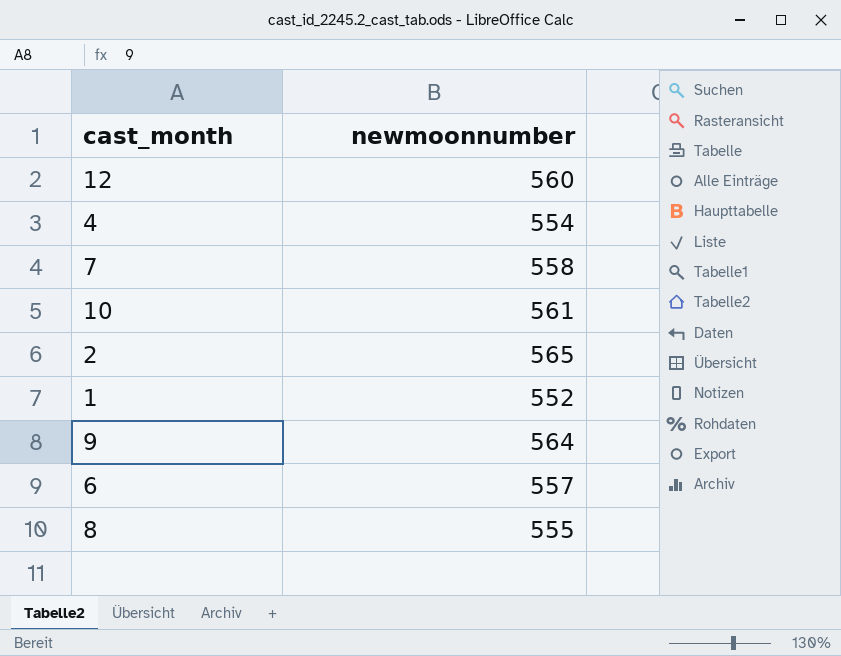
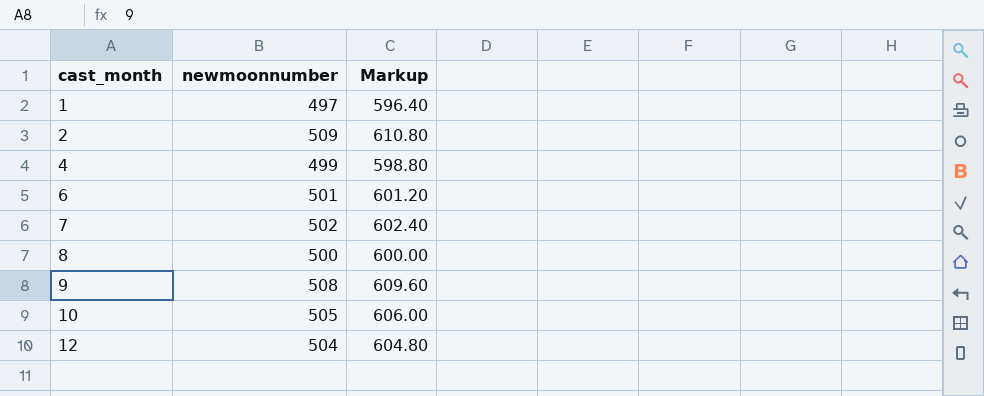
row order: none -> cast_month ascending
column Markup | formula: none -> [newmoonnumber] * 1.2
1 | newmoonnumber: 552 -> 497
2 | newmoonnumber: 565 -> 509
4 | newmoonnumber: 554 -> 499
6 | newmoonnumber: 557 -> 501
7 | newmoonnumber: 558 -> 502
8 | newmoonnumber: 555 -> 500
9 | newmoonnumber: 564 -> 508
10 | newmoonnumber: 561 -> 505
12 | newmoonnumber: 560 -> 504

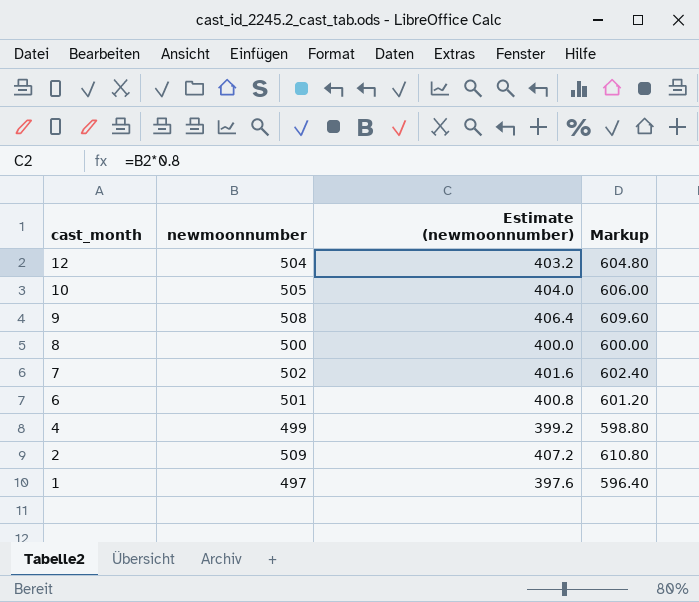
row order: cast_month ascending -> cast_month descending
column Estimate (newmoonnumber) | formula: none -> [newmoonnumber] * 0.8

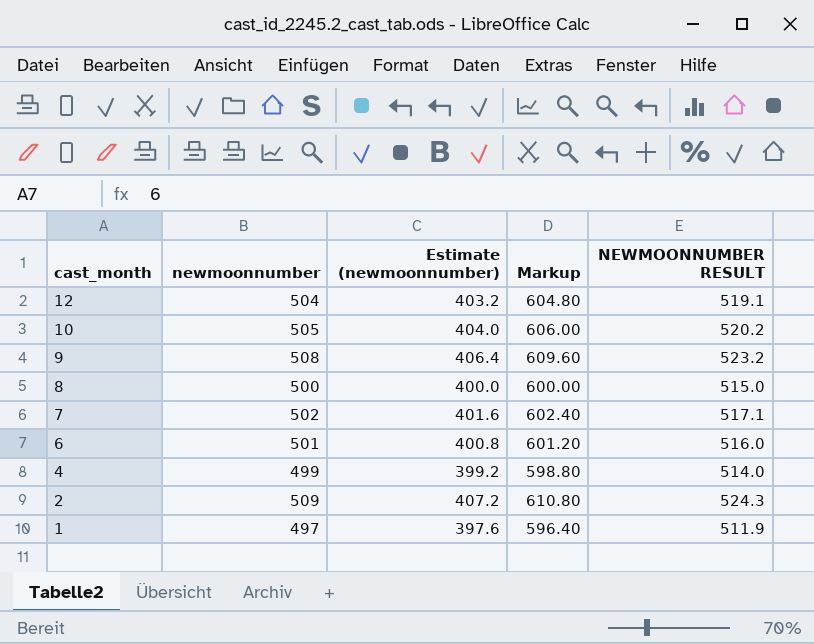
column NEWMOONNUMBER RESULT | formula: none -> [newmoonnumber] * 1.03

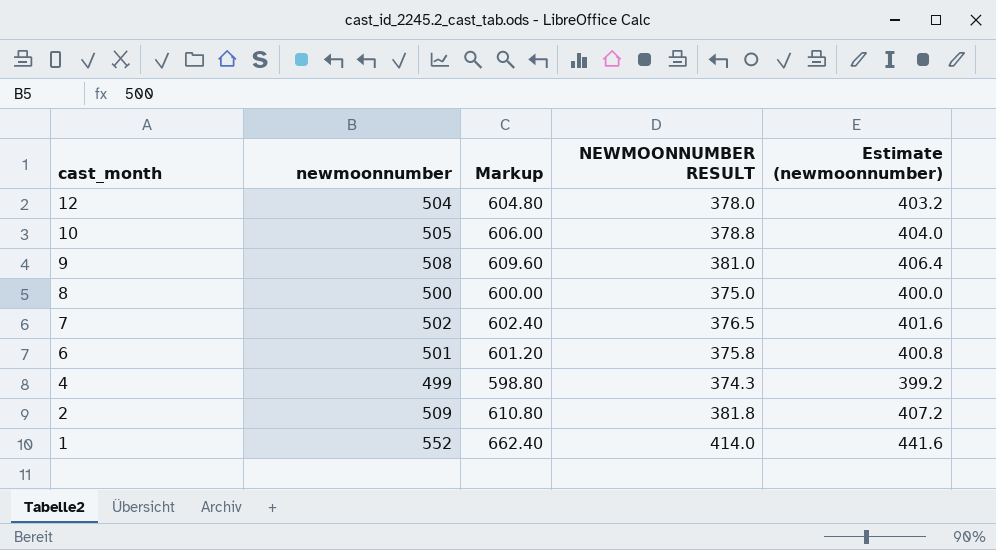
column NEWMOONNUMBER RESULT | formula: [newmoonnumber] * 1.03 -> [newmoonnumber] * 0.75
column Estimate (newmoonnumber) | position: 3 -> 5
1 | newmoonnumber: 497 -> 552
1 | Markup: 596.40 -> 662.40
1 | Estimate (newmoonnumber): 397.6 -> 441.6

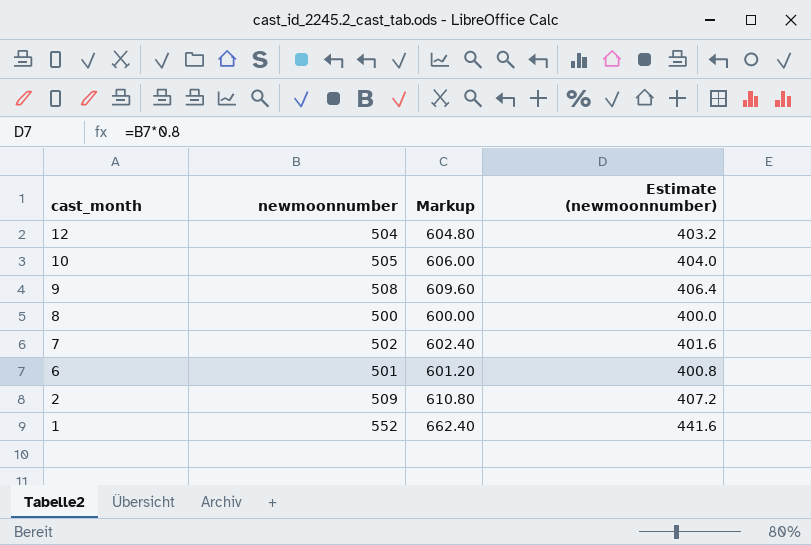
column NEWMOONNUMBER RESULT | formula: [newmoonnumber] * 0.75 -> none
row 4: 499 | 598.80 | 374.3 | 399.2 -> none

